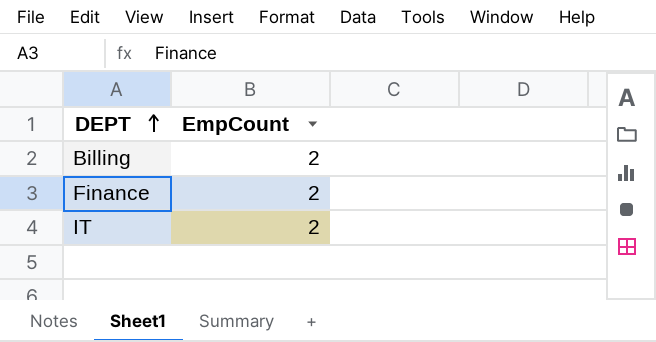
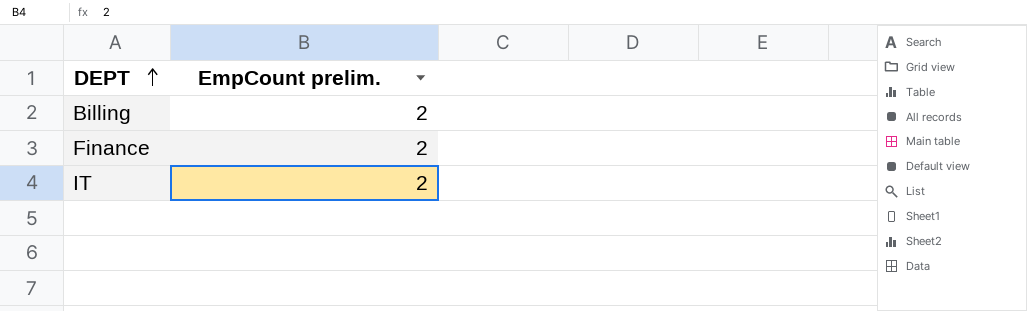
column name: EmpCount -> EmpCount prelim.

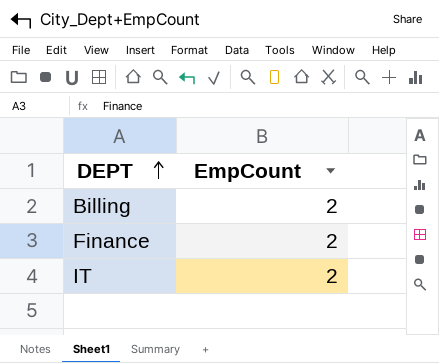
column name: EmpCount prelim. -> EmpCount

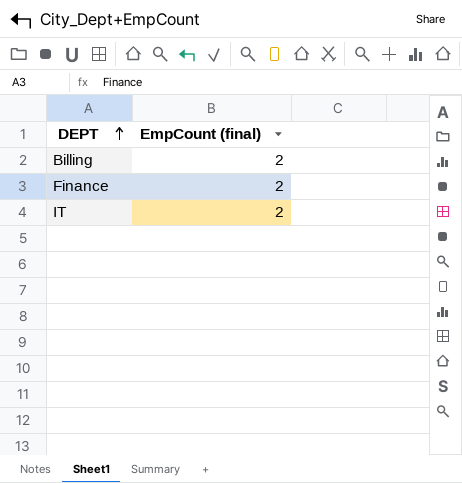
column name: EmpCount -> EmpCount (final)

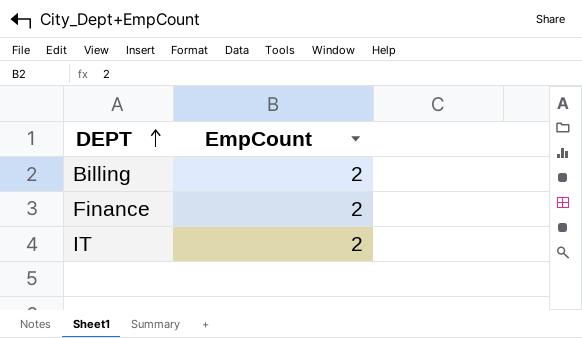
column name: EmpCount (final) -> EmpCount

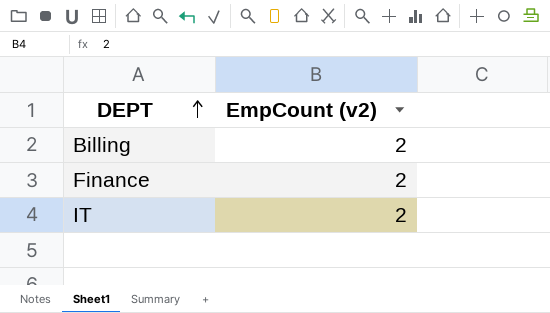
column name: EmpCount -> EmpCount (v2)

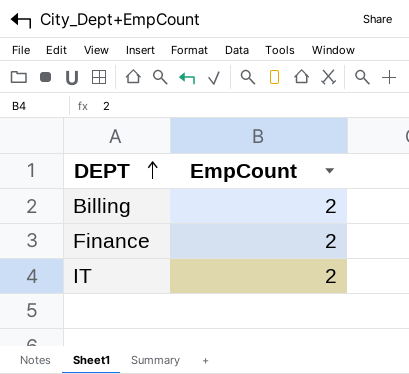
column name: EmpCount (v2) -> EmpCount

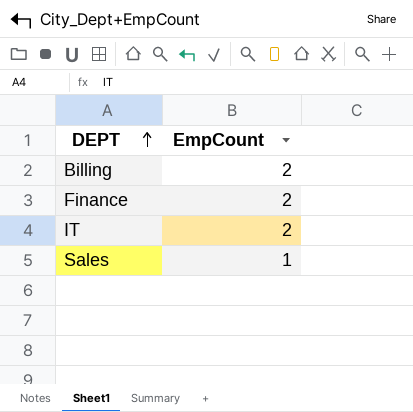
row Sales: none -> 1

